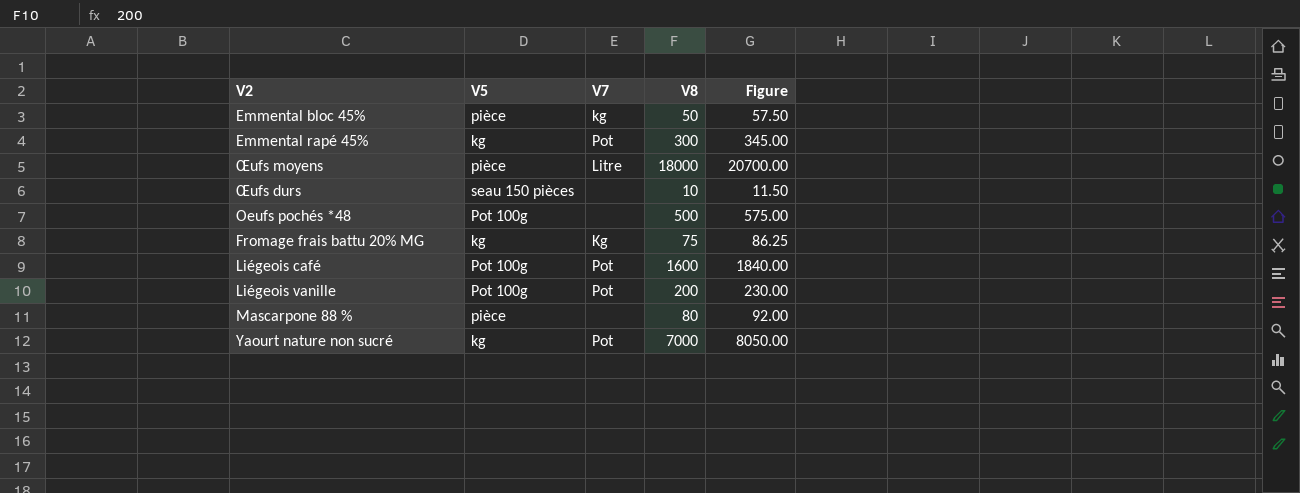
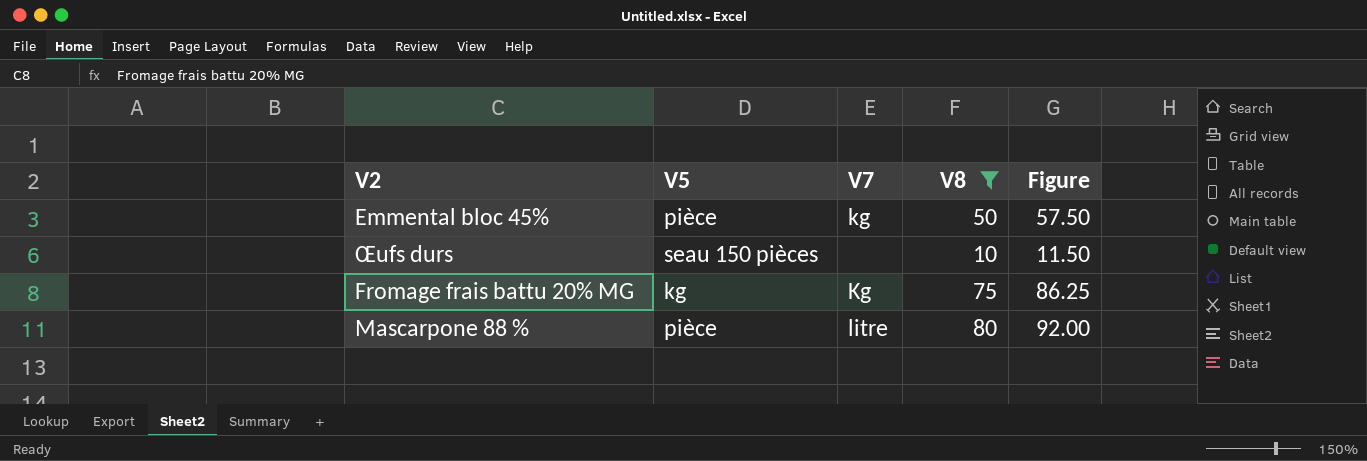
filter: none -> V8 <= 80
Mascarpone 88 % | V7: none -> litre

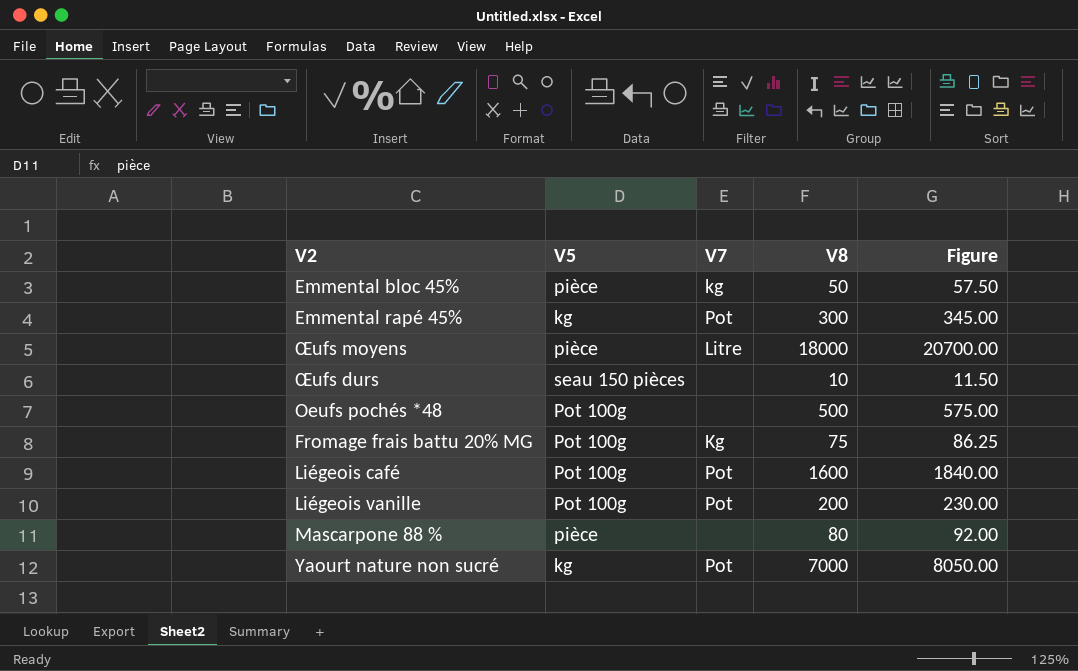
filter: V8 <= 80 -> none
Fromage frais battu 20% MG | V5: kg -> Pot 100g
Mascarpone 88 % | V7: litre -> none

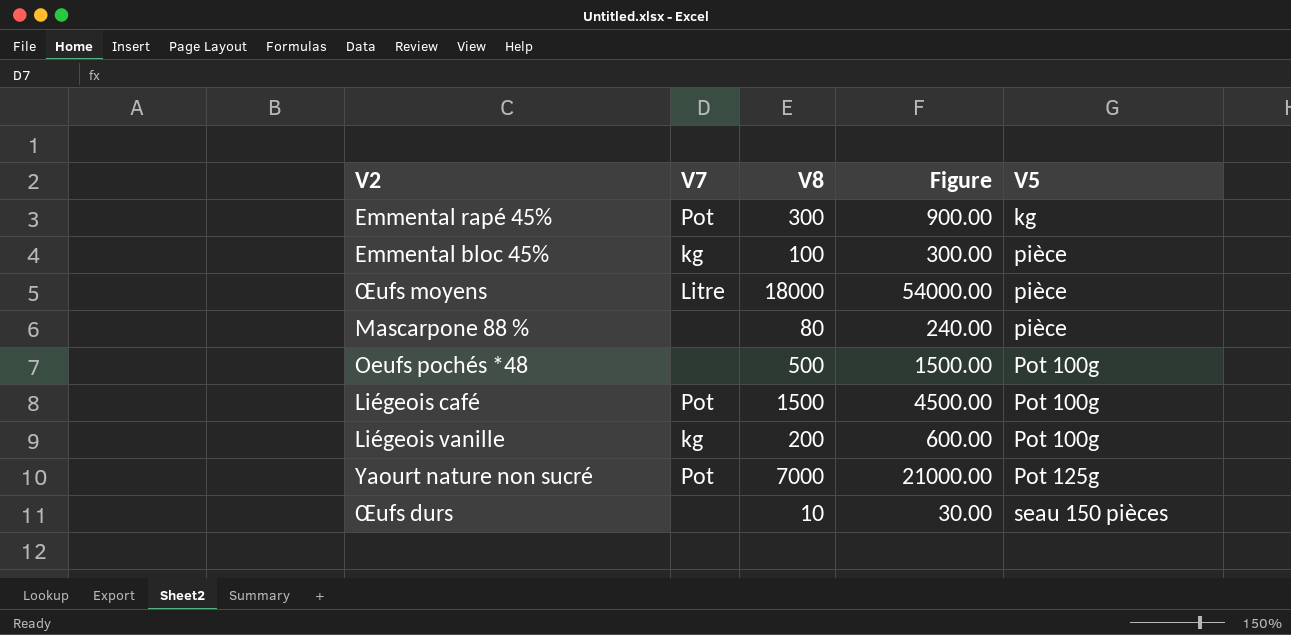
row order: none -> V5 ascending
column Figure | formula: [V8] * 1.15 -> [V8] * 3
column V5 | position: 2 -> 5
row Fromage frais battu 20% MG: Pot 100g | Kg | 75 | 86.25 -> none
Emmental bloc 45% | V8: 50 -> 100
Liégeois café | V8: 1600 -> 1500
Liégeois vanille | V7: Pot -> kg
Yaourt nature non sucré | V5: kg -> Pot 125g

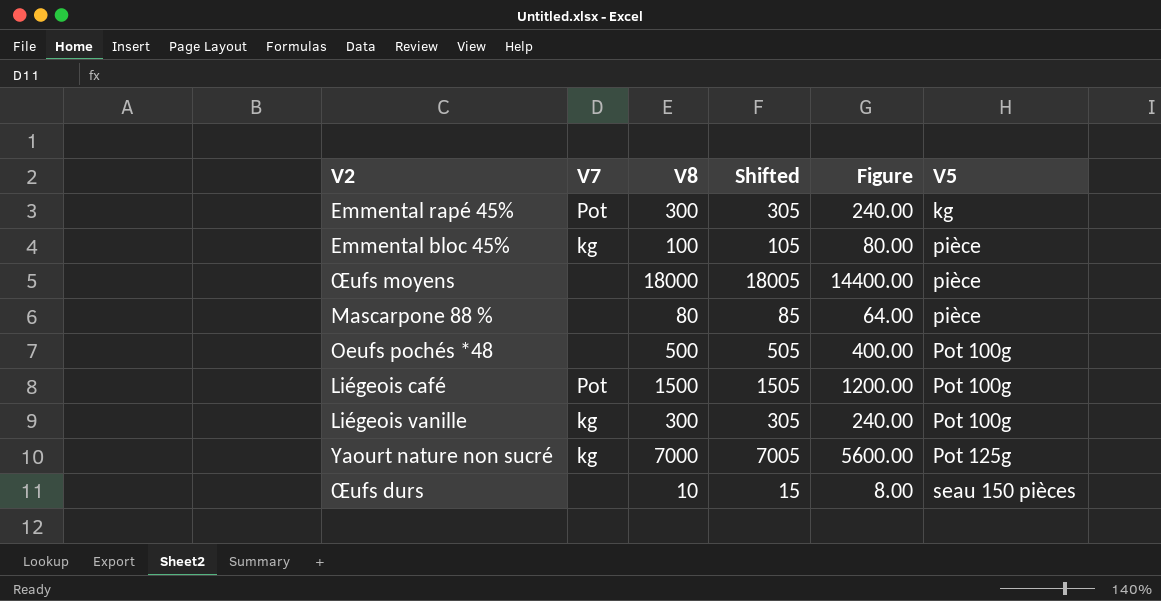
column Shifted | formula: none -> [V8] + 5
column Figure | formula: [V8] * 3 -> [V8] * 0.8
Œufs moyens | V7: Litre -> none
Liégeois vanille | V8: 200 -> 300
Yaourt nature non sucré | V7: Pot -> kg

